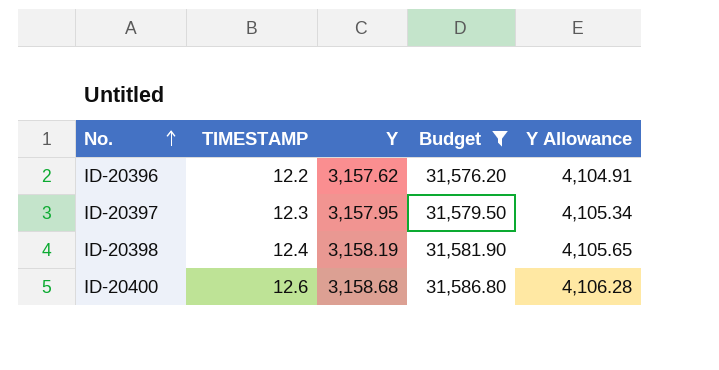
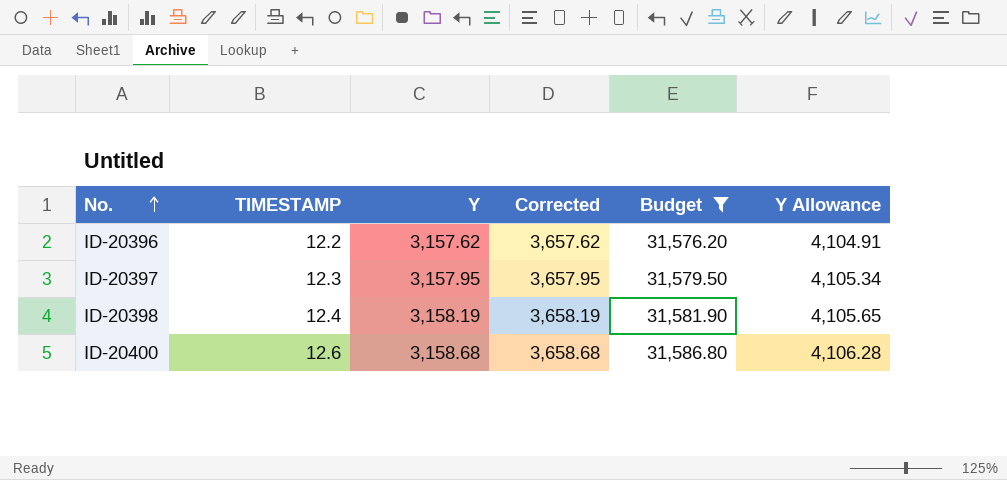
column Corrected | formula: none -> [Y] + 500

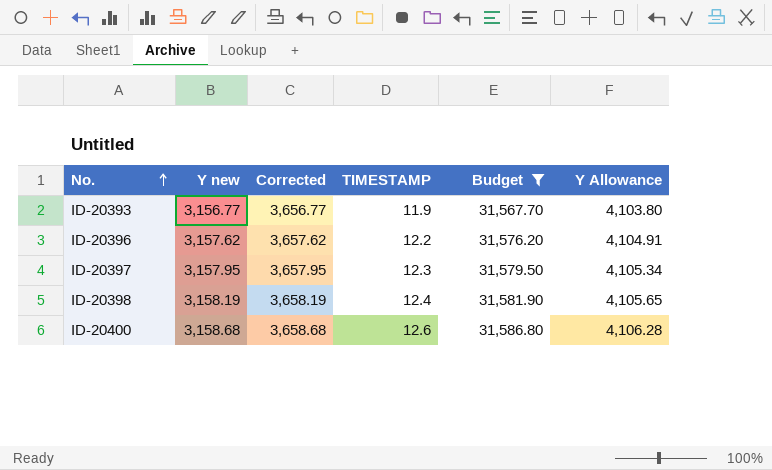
column name: Y -> Y new
column TIMESTAMP | position: 2 -> 4
row ID-20393: none -> 3,156.77 | 3,656.77 | 11.9 | 31,567.70 | 4,103.80

